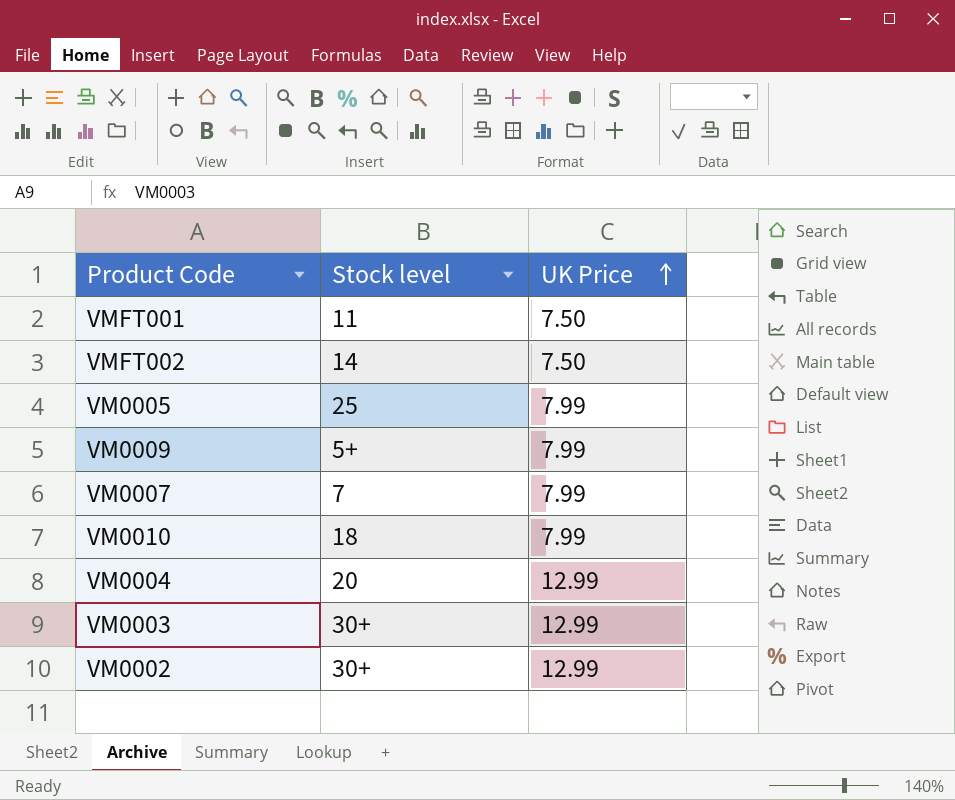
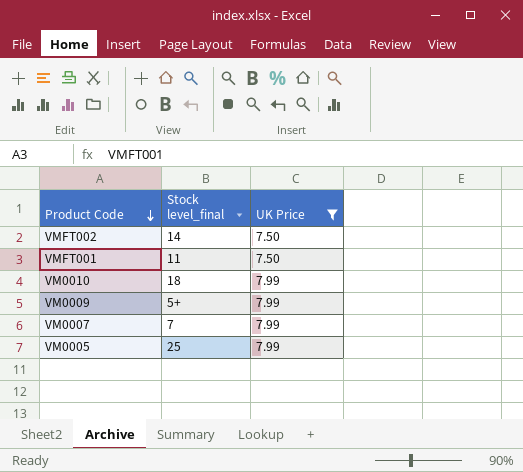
filter: none -> UK Price != 12.99
row order: UK Price ascending -> Product Code descending
column name: Stock level -> Stock level_final

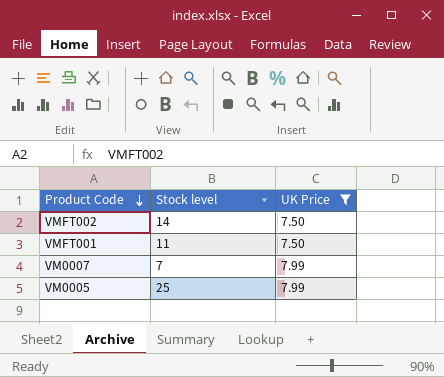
column name: Stock level_final -> Stock level
row VM0010: 18 | 7.99 -> none
row VM0009: 5+ | 7.99 -> none

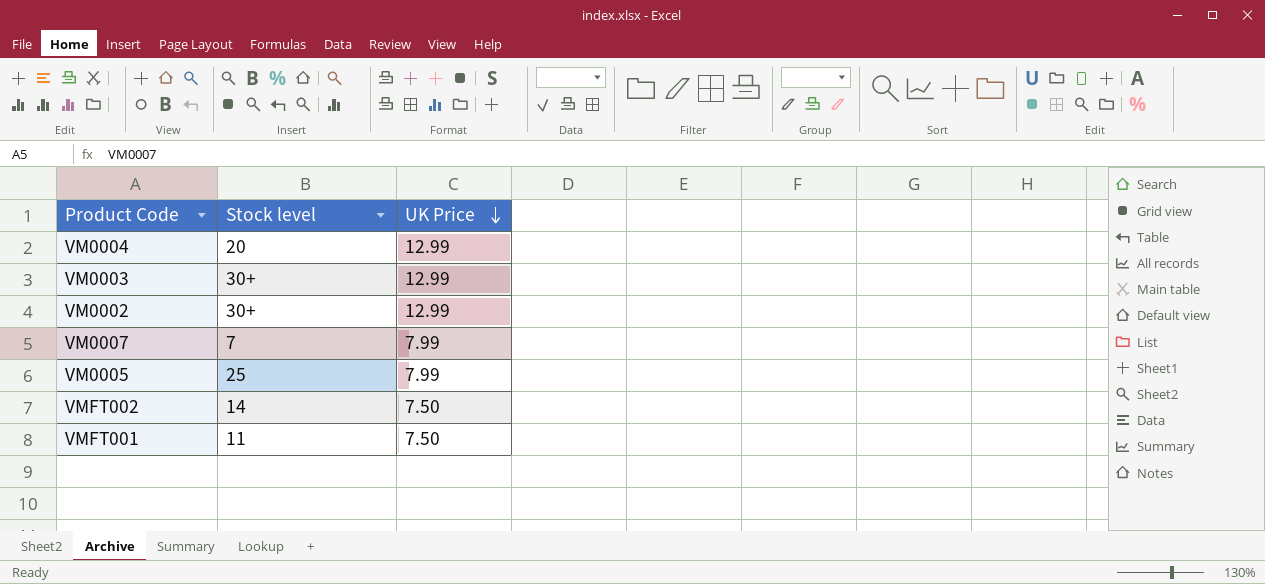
filter: UK Price != 12.99 -> none
row order: Product Code descending -> UK Price descending

